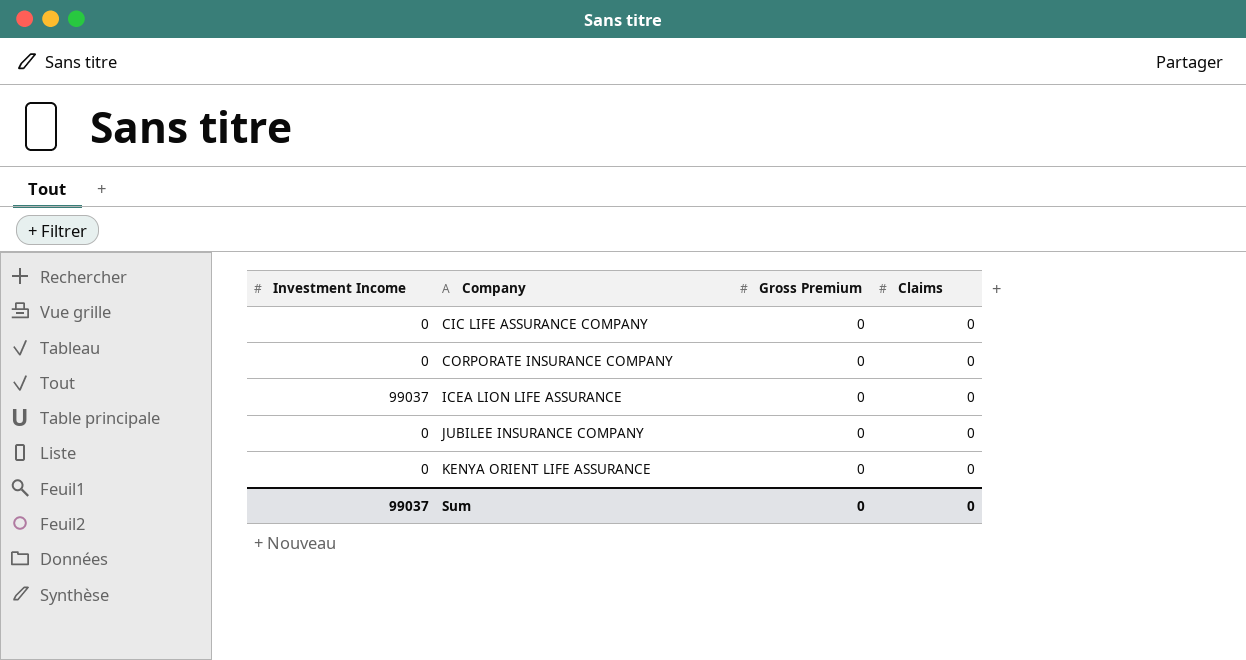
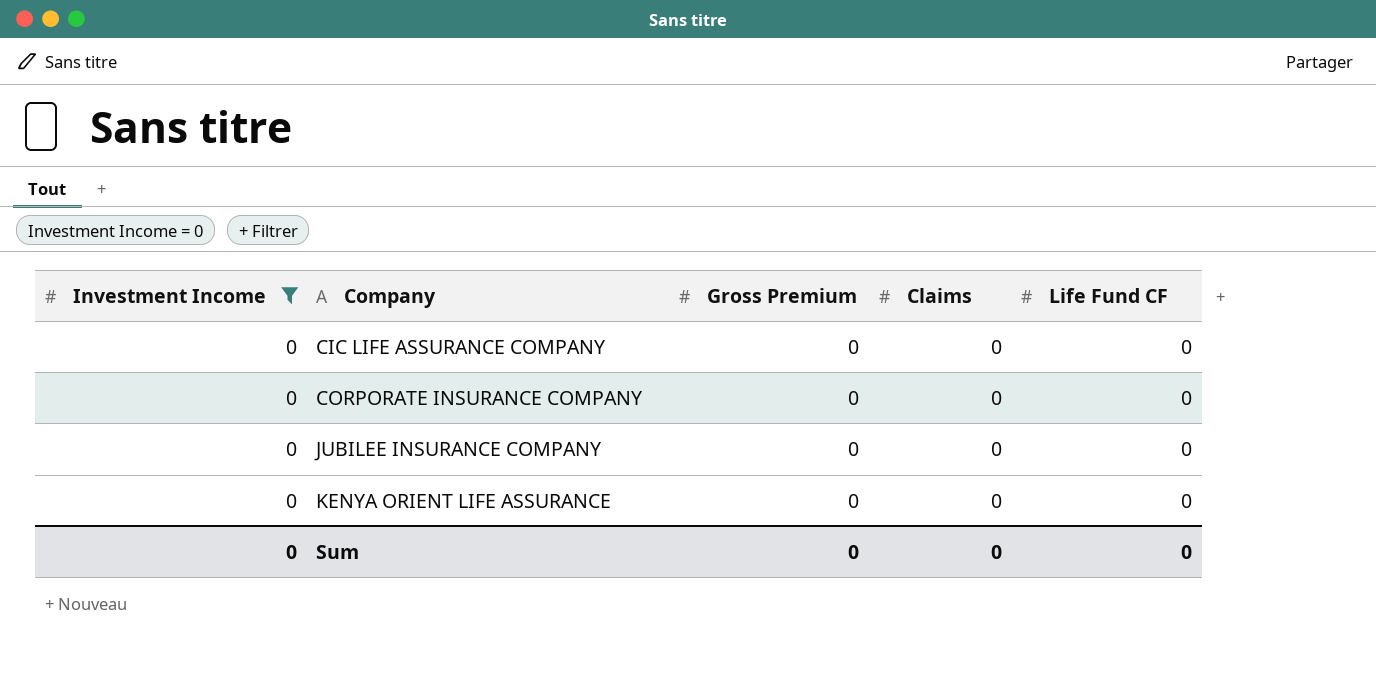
filter: none -> Investment Income = 0
column Life Fund CF | position: none -> 5
Sum | Investment Income: 99037 -> 0

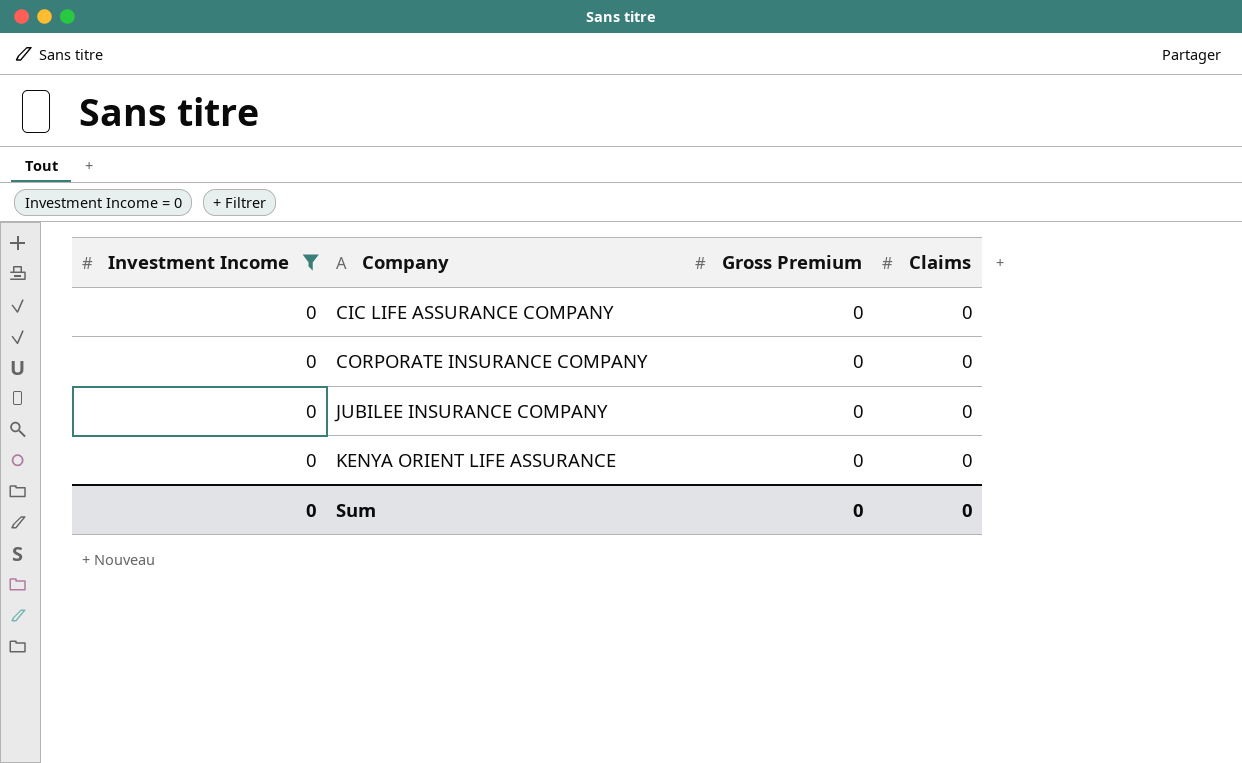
column Life Fund CF | position: 5 -> none

